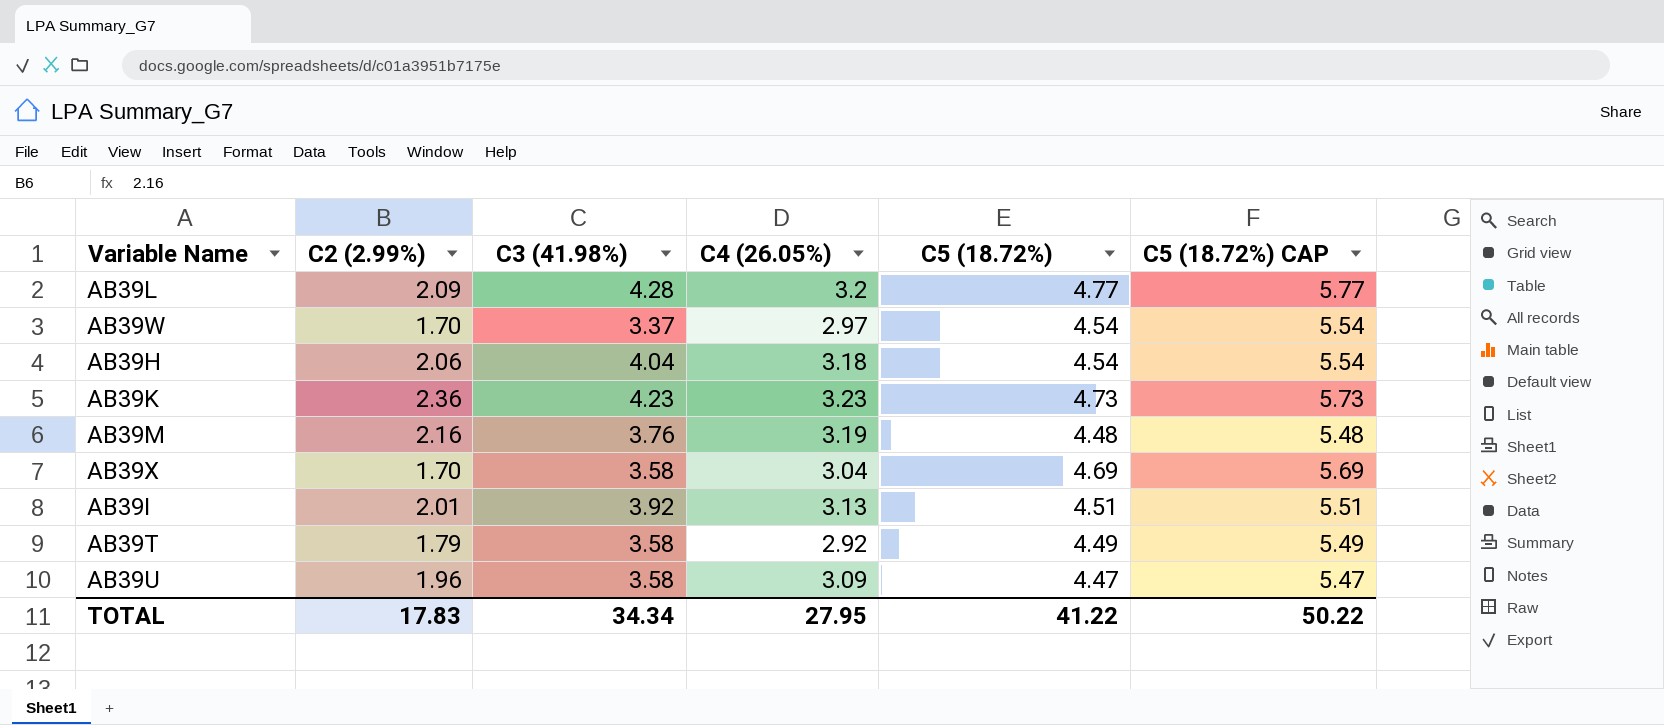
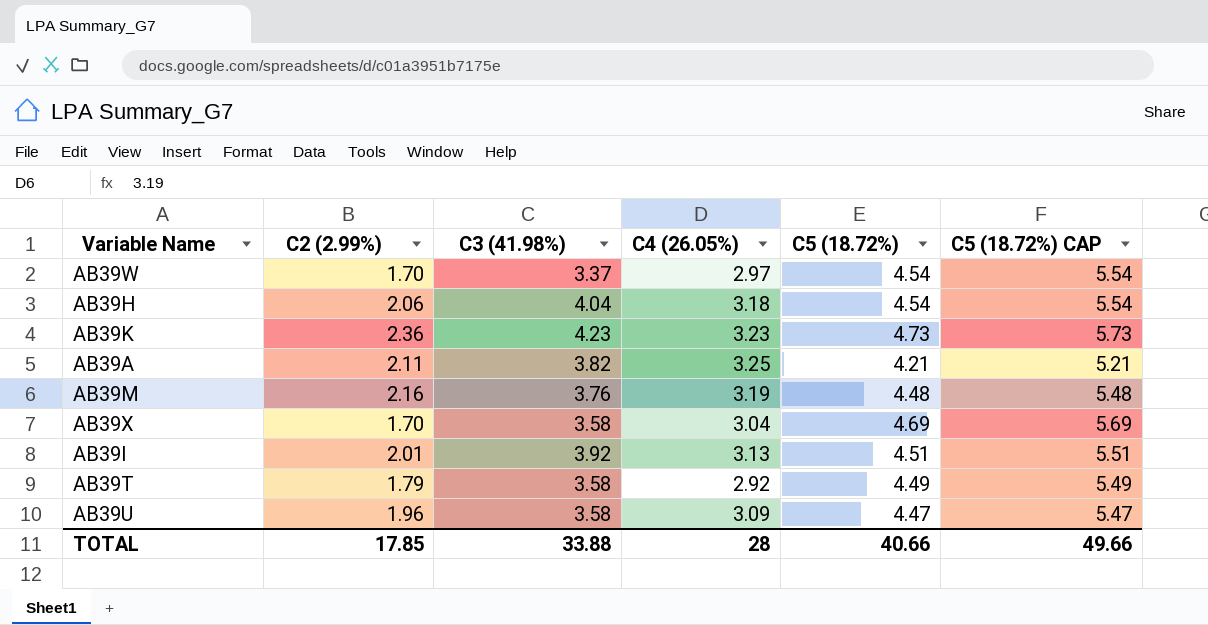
row AB39L: 2.09 | 4.28 | 3.2 | 4.77 | 5.77 -> none
row AB39A: none -> 2.11 | 3.82 | 3.25 | 4.21 | 5.21
TOTAL | C2 (2.99%): 17.83 -> 17.85
TOTAL | C3 (41.98%): 34.34 -> 33.88
TOTAL | C4 (26.05%): 27.95 -> 28
TOTAL | C5 (18.72%): 41.22 -> 40.66
TOTAL | C5 (18.72%) CAP: 50.22 -> 49.66

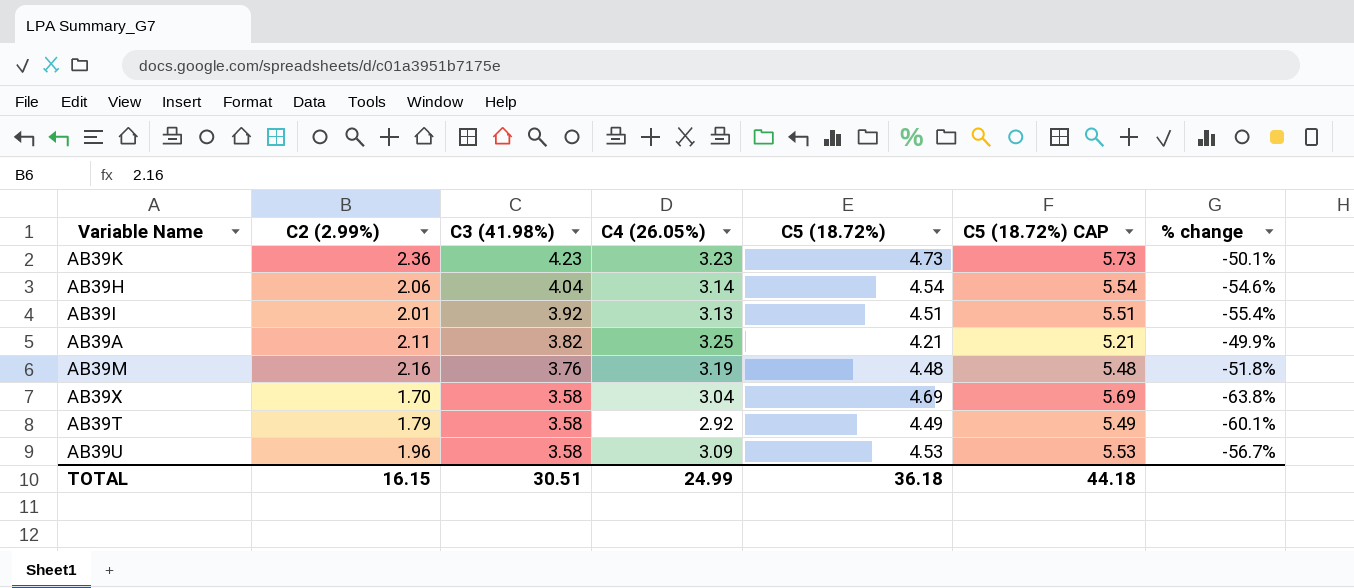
row order: none -> C3 (41.98%) descending
column % change | formula: none -> ([C2 (2.99%)] - [C5 (18.72%)]) / [C5 (18.72%)]
row AB39W: 1.70 | 3.37 | 2.97 | 4.54 | 5.54 -> none
AB39H | C4 (26.05%): 3.18 -> 3.14
AB39U | C5 (18.72%): 4.47 -> 4.53
AB39U | C5 (18.72%) CAP: 5.47 -> 5.53
TOTAL | C2 (2.99%): 17.85 -> 16.15
TOTAL | C3 (41.98%): 33.88 -> 30.51
TOTAL | C4 (26.05%): 28 -> 24.99
TOTAL | C5 (18.72%): 40.66 -> 36.18
TOTAL | C5 (18.72%) CAP: 49.66 -> 44.18

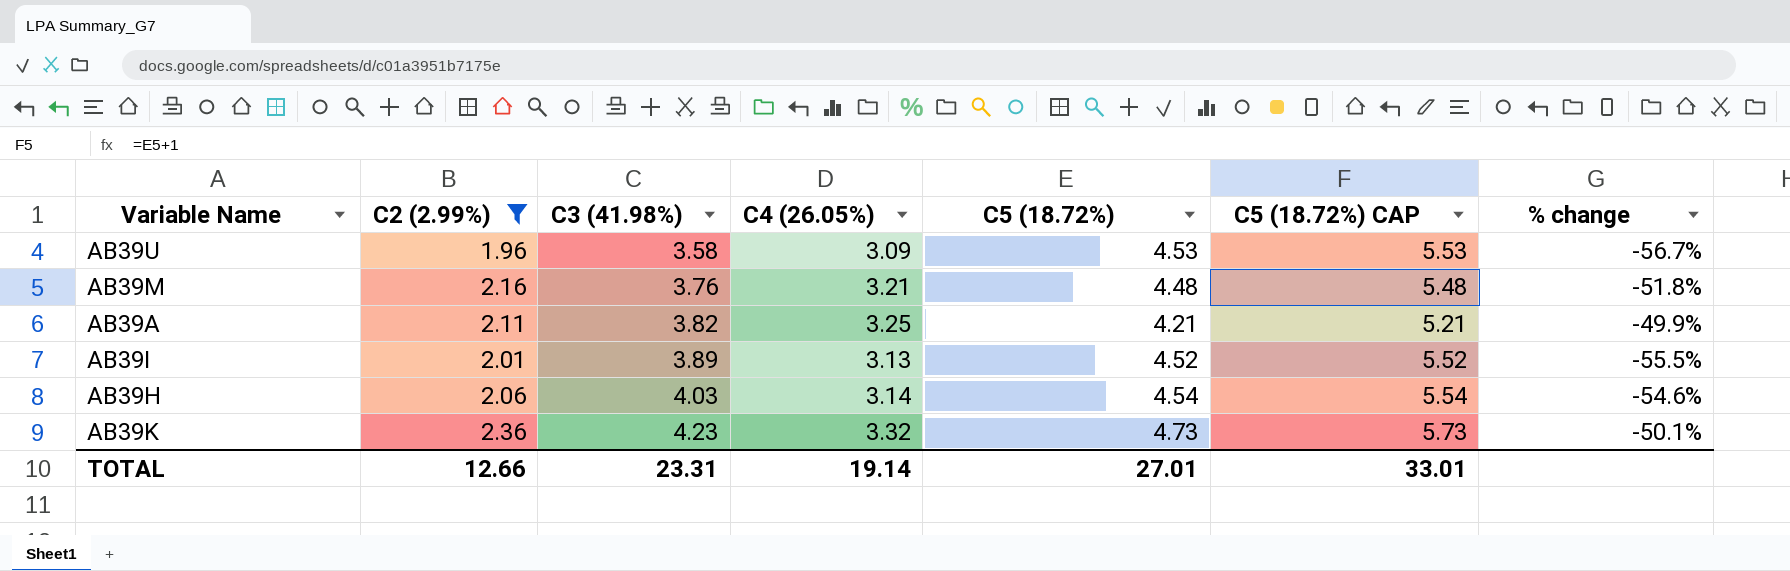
filter: none -> C2 (2.99%) >= 1.96
row order: C3 (41.98%) descending -> C3 (41.98%) ascending
AB39M | C4 (26.05%): 3.19 -> 3.21
AB39I | C3 (41.98%): 3.92 -> 3.89
AB39I | C5 (18.72%): 4.51 -> 4.52
AB39I | C5 (18.72%) CAP: 5.51 -> 5.52
AB39I | % change: -55.4% -> -55.5%
AB39H | C3 (41.98%): 4.04 -> 4.03
AB39K | C4 (26.05%): 3.23 -> 3.32
TOTAL | C2 (2.99%): 16.15 -> 12.66
TOTAL | C3 (41.98%): 30.51 -> 23.31
TOTAL | C4 (26.05%): 24.99 -> 19.14
TOTAL | C5 (18.72%): 36.18 -> 27.01
TOTAL | C5 (18.72%) CAP: 44.18 -> 33.01

